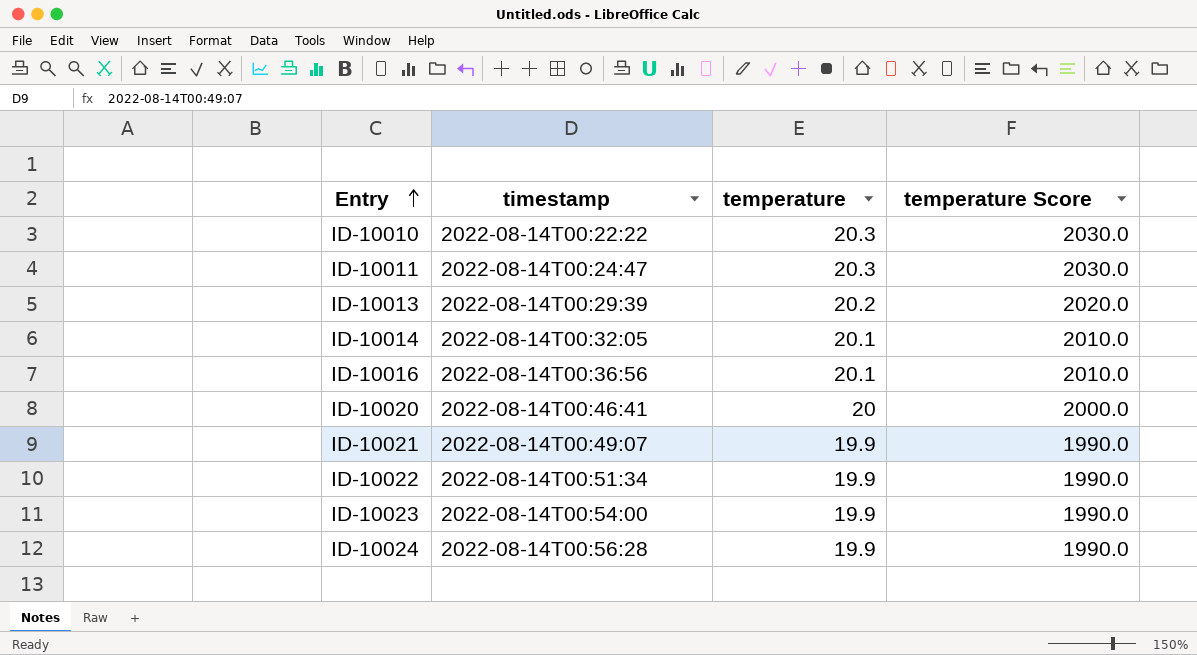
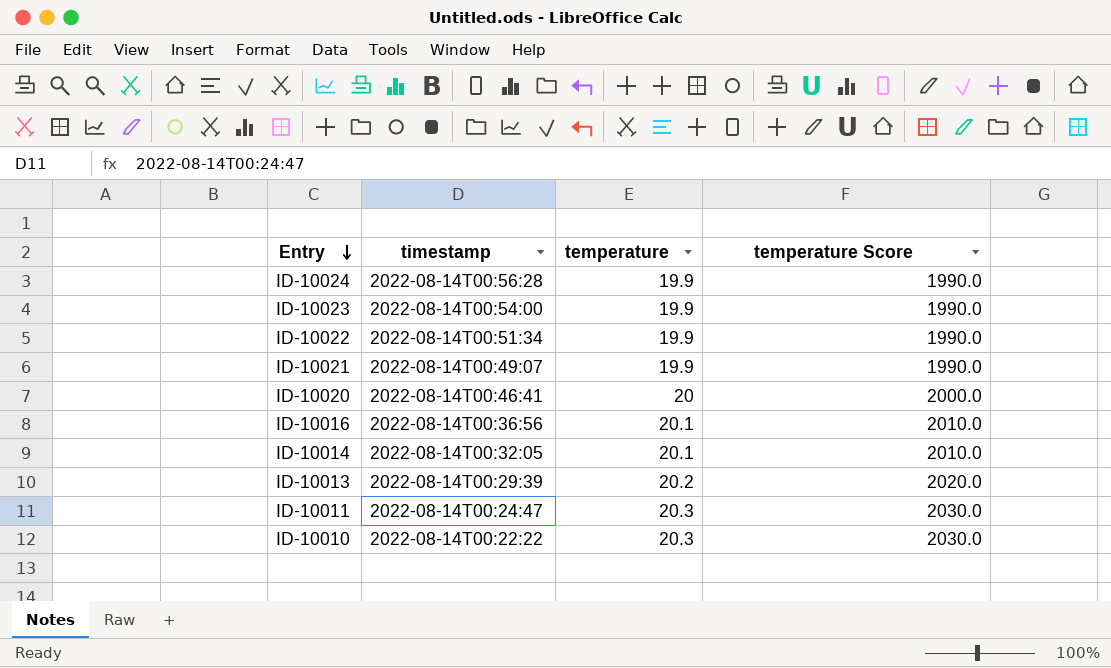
row order: Entry ascending -> Entry descending

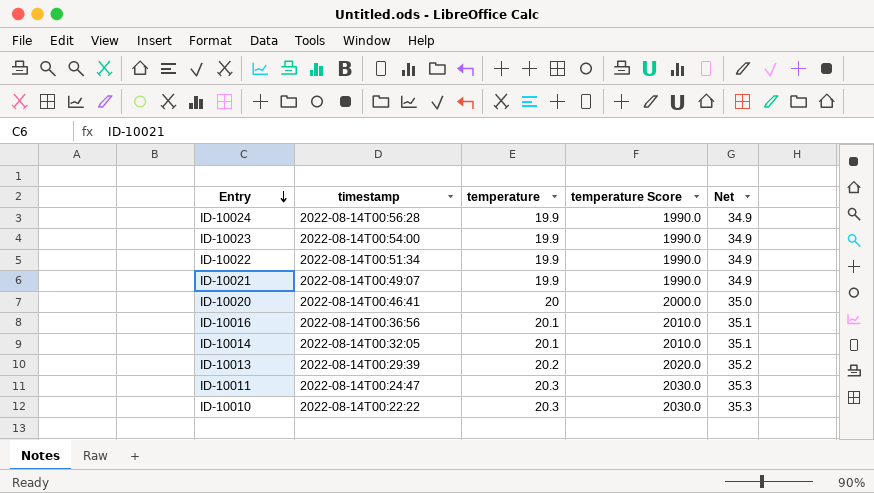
column Net | formula: none -> [temperature] + 15

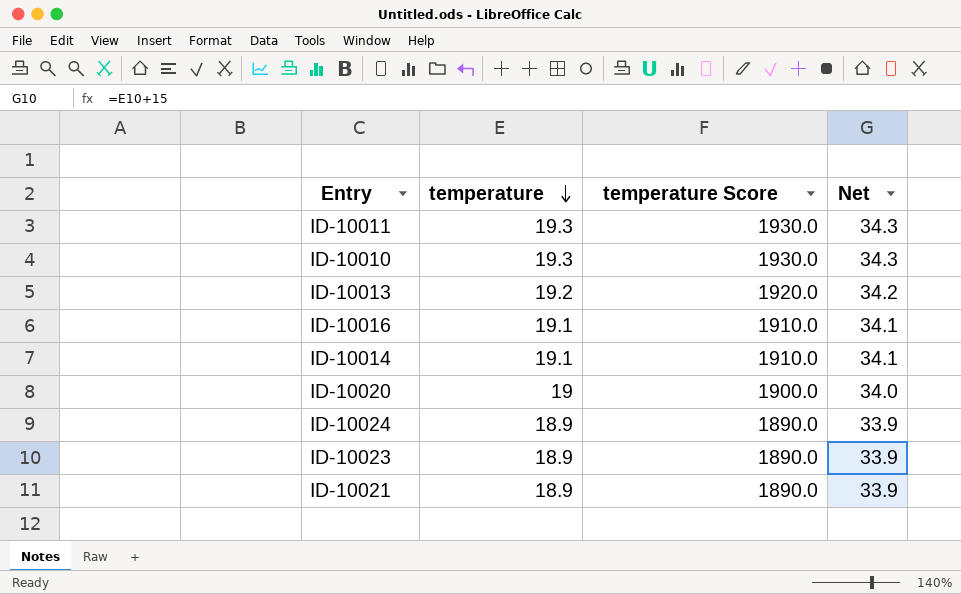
row order: Entry descending -> temperature descending
column timestamp | position: 2 -> none
row ID-10022: 2022-08-14T00:51:34 | 19.9 | 1990.0 | 34.9 -> none
ID-10011 | temperature: 20.3 -> 19.3
ID-10011 | temperature Score: 2030.0 -> 1930.0
ID-10011 | Net: 35.3 -> 34.3
ID-10010 | temperature: 20.3 -> 19.3
ID-10010 | temperature Score: 2030.0 -> 1930.0
ID-10010 | Net: 35.3 -> 34.3
ID-10013 | temperature: 20.2 -> 19.2
ID-10013 | temperature Score: 2020.0 -> 1920.0
ID-10013 | Net: 35.2 -> 34.2
ID-10016 | temperature: 20.1 -> 19.1
ID-10016 | temperature Score: 2010.0 -> 1910.0
ID-10016 | Net: 35.1 -> 34.1
ID-10014 | temperature: 20.1 -> 19.1
ID-10014 | temperature Score: 2010.0 -> 1910.0
ID-10014 | Net: 35.1 -> 34.1
ID-10020 | temperature: 20 -> 19
ID-10020 | temperature Score: 2000.0 -> 1900.0
ID-10020 | Net: 35.0 -> 34.0
ID-10024 | temperature: 19.9 -> 18.9
ID-10024 | temperature Score: 1990.0 -> 1890.0
ID-10024 | Net: 34.9 -> 33.9
ID-10023 | temperature: 19.9 -> 18.9
ID-10023 | temperature Score: 1990.0 -> 1890.0
ID-10023 | Net: 34.9 -> 33.9
ID-10021 | temperature: 19.9 -> 18.9
ID-10021 | temperature Score: 1990.0 -> 1890.0
ID-10021 | Net: 34.9 -> 33.9

